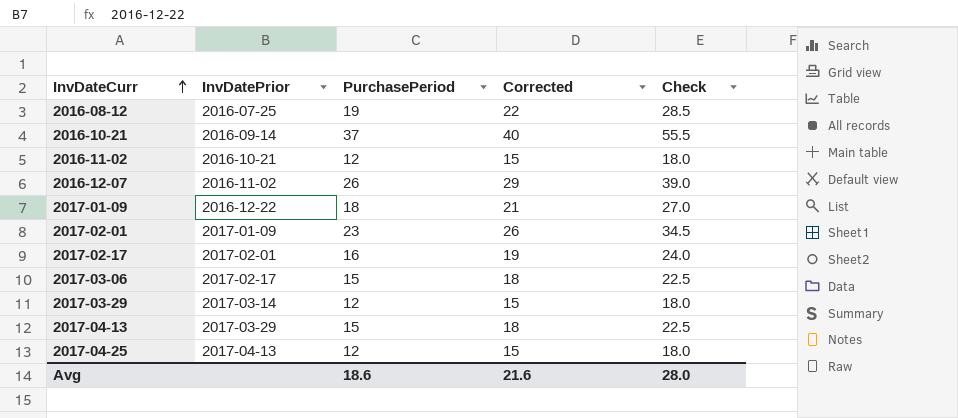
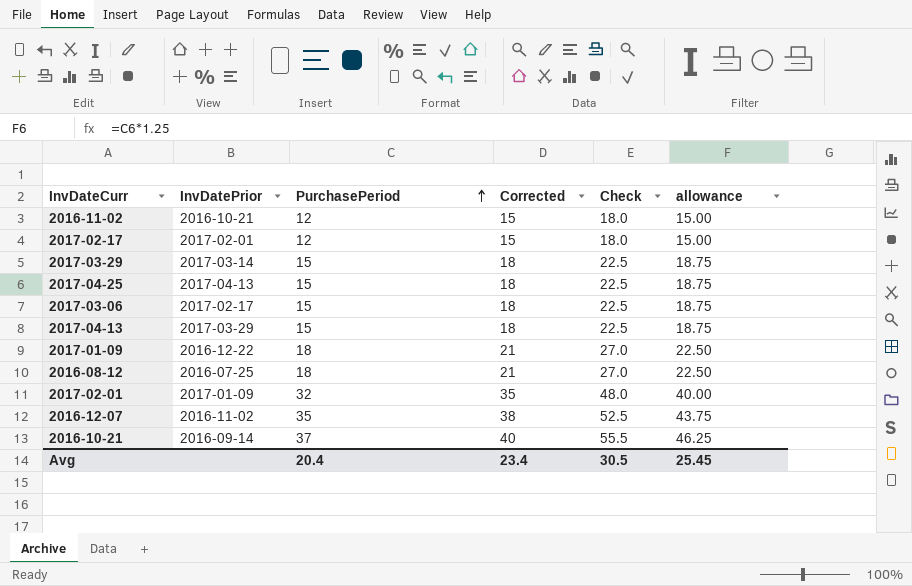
row order: InvDateCurr ascending -> PurchasePeriod ascending
column allowance | formula: none -> [PurchasePeriod] * 1.25
2017-02-17 | PurchasePeriod: 16 -> 12
2017-02-17 | Corrected: 19 -> 15
2017-02-17 | Check: 24.0 -> 18.0
2017-03-29 | PurchasePeriod: 12 -> 15
2017-03-29 | Corrected: 15 -> 18
2017-03-29 | Check: 18.0 -> 22.5
2017-04-25 | PurchasePeriod: 12 -> 15
2017-04-25 | Corrected: 15 -> 18
2017-04-25 | Check: 18.0 -> 22.5
2016-08-12 | PurchasePeriod: 19 -> 18
2016-08-12 | Corrected: 22 -> 21
2016-08-12 | Check: 28.5 -> 27.0
2017-02-01 | PurchasePeriod: 23 -> 32
2017-02-01 | Corrected: 26 -> 35
2017-02-01 | Check: 34.5 -> 48.0
2016-12-07 | PurchasePeriod: 26 -> 35
2016-12-07 | Corrected: 29 -> 38
2016-12-07 | Check: 39.0 -> 52.5
Avg | PurchasePeriod: 18.6 -> 20.4
Avg | Corrected: 21.6 -> 23.4
Avg | Check: 28.0 -> 30.5

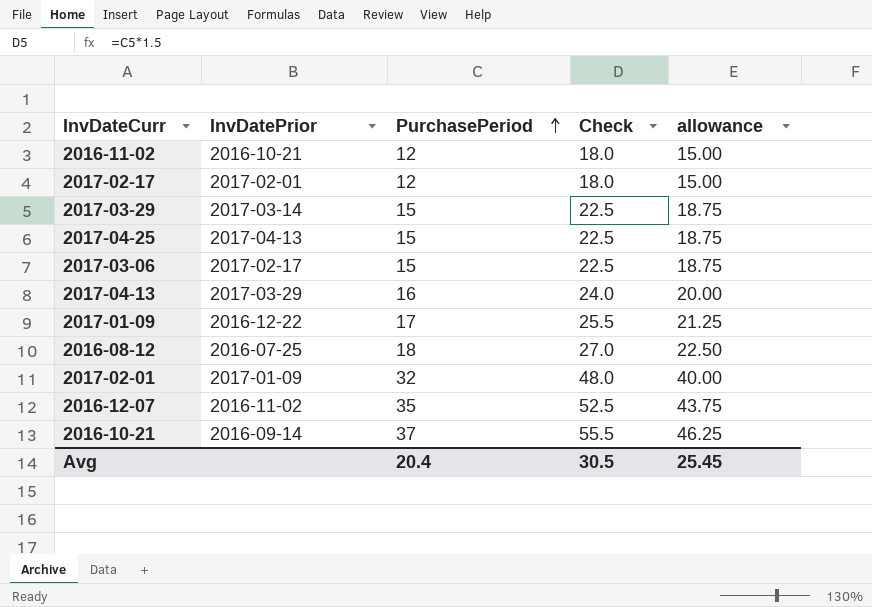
column Corrected | formula: [PurchasePeriod] + 3 -> none
2017-04-13 | PurchasePeriod: 15 -> 16
2017-04-13 | Check: 22.5 -> 24.0
2017-04-13 | allowance: 18.75 -> 20.00
2017-01-09 | PurchasePeriod: 18 -> 17
2017-01-09 | Check: 27.0 -> 25.5
2017-01-09 | allowance: 22.50 -> 21.25

